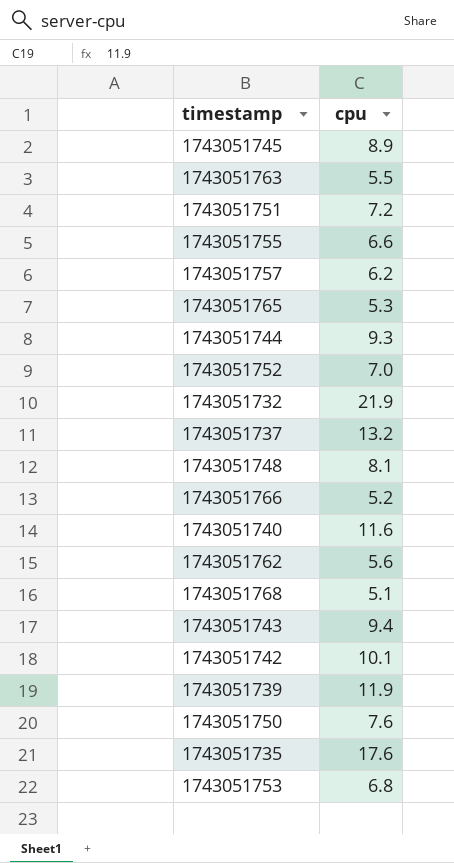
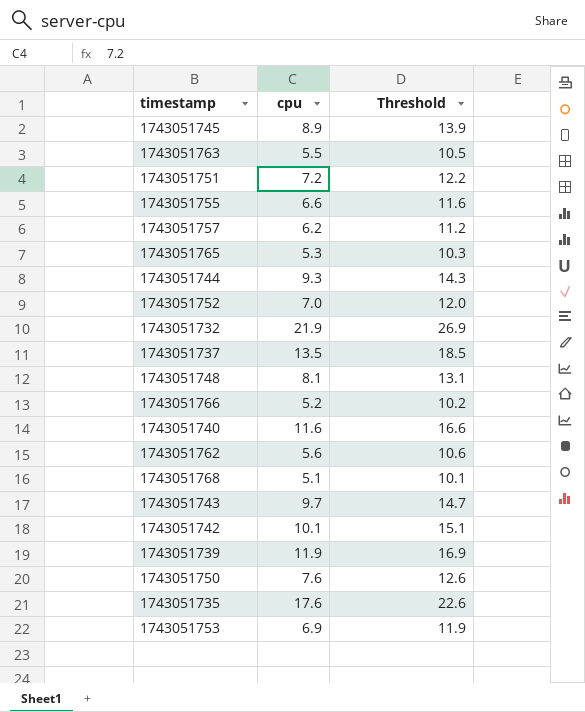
column Threshold | formula: none -> [cpu] + 5
1743051737 | cpu: 13.2 -> 13.5
1743051743 | cpu: 9.4 -> 9.7
1743051753 | cpu: 6.8 -> 6.9

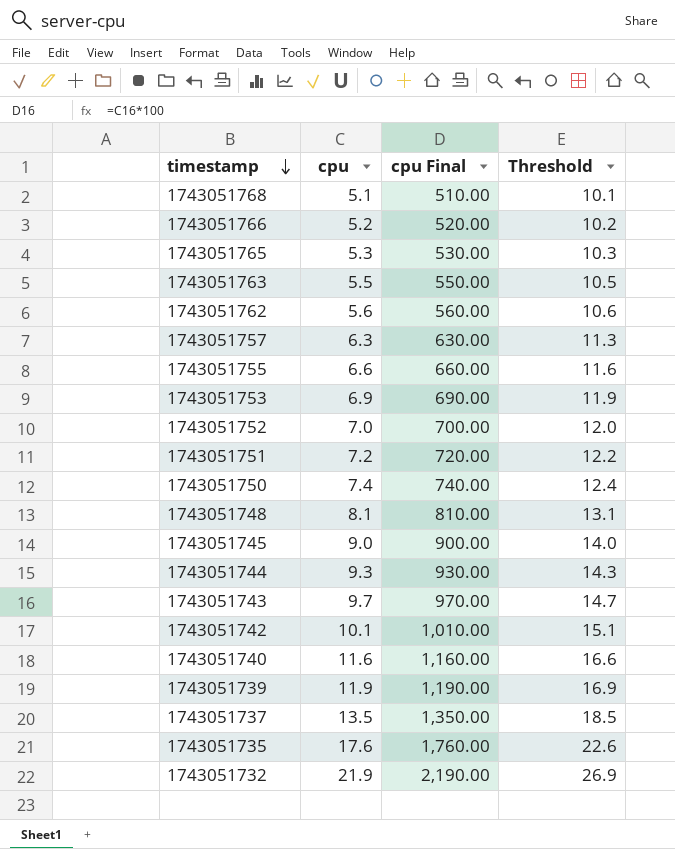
row order: none -> timestamp descending
column cpu Final | formula: none -> [cpu] * 100
1743051757 | cpu: 6.2 -> 6.3
1743051757 | Threshold: 11.2 -> 11.3
1743051750 | cpu: 7.6 -> 7.4
1743051750 | Threshold: 12.6 -> 12.4
1743051745 | cpu: 8.9 -> 9.0
1743051745 | Threshold: 13.9 -> 14.0

